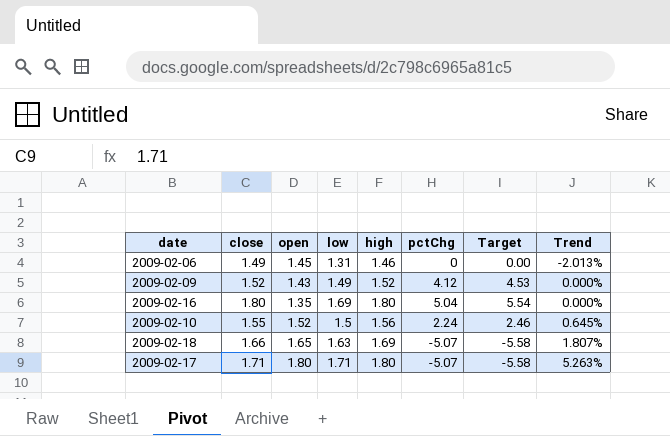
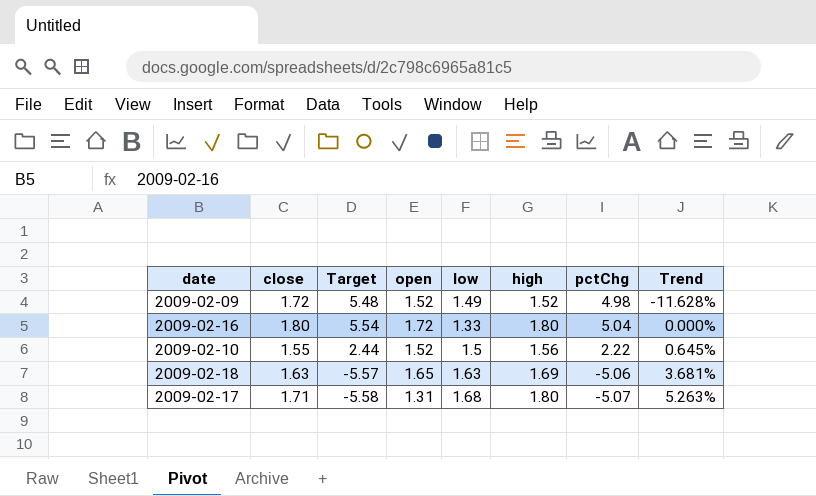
column Target | position: 7 -> 3
row 2009-02-06: 1.49 | 1.45 | 1.31 | 1.46 | 0 | 0.00 | -2.013% -> none
2009-02-09 | close: 1.52 -> 1.72
2009-02-09 | Target: 4.53 -> 5.48
2009-02-09 | open: 1.43 -> 1.52
2009-02-09 | pctChg: 4.12 -> 4.98
2009-02-09 | Trend: 0.000% -> -11.628%
2009-02-16 | open: 1.35 -> 1.72
2009-02-16 | low: 1.69 -> 1.33
2009-02-10 | Target: 2.46 -> 2.44
2009-02-10 | pctChg: 2.24 -> 2.22
2009-02-18 | close: 1.66 -> 1.63
2009-02-18 | Target: -5.58 -> -5.57
2009-02-18 | pctChg: -5.07 -> -5.06
2009-02-18 | Trend: 1.807% -> 3.681%
2009-02-17 | open: 1.80 -> 1.31
2009-02-17 | low: 1.71 -> 1.68

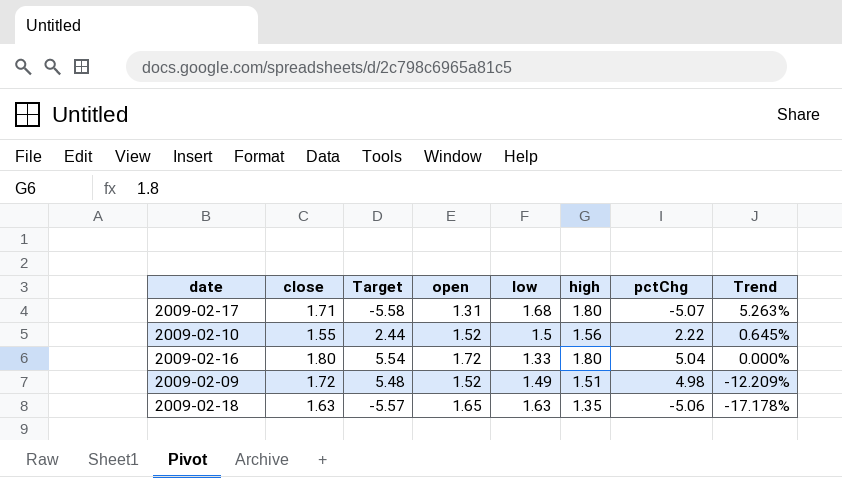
row order: Trend ascending -> Trend descending
2009-02-09 | high: 1.52 -> 1.51
2009-02-09 | Trend: -11.628% -> -12.209%
2009-02-18 | high: 1.69 -> 1.35
2009-02-18 | Trend: 3.681% -> -17.178%

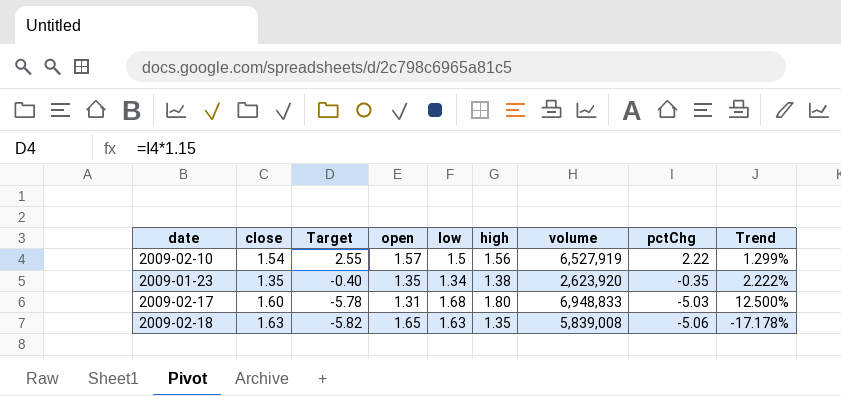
row order: Trend descending -> Target descending
column Target | formula: [pctChg] * 1.1 -> [pctChg] * 1.15
column volume | position: none -> 7
row 2009-02-16: 1.80 | 5.54 | 1.72 | 1.33 | 1.80 | 5.04 | 0.000% -> none
row 2009-02-09: 1.72 | 5.48 | 1.52 | 1.49 | 1.51 | 4.98 | -12.209% -> none
2009-02-10 | close: 1.55 -> 1.54
2009-02-10 | open: 1.52 -> 1.57
2009-02-10 | Trend: 0.645% -> 1.299%
row 2009-01-23: none -> 1.35 | -0.40 | 1.35 | 1.34 | 1.38 | 2,623,920 | -0.35 | 2.222%
2009-02-17 | close: 1.71 -> 1.60
2009-02-17 | pctChg: -5.07 -> -5.03
2009-02-17 | Trend: 5.263% -> 12.500%

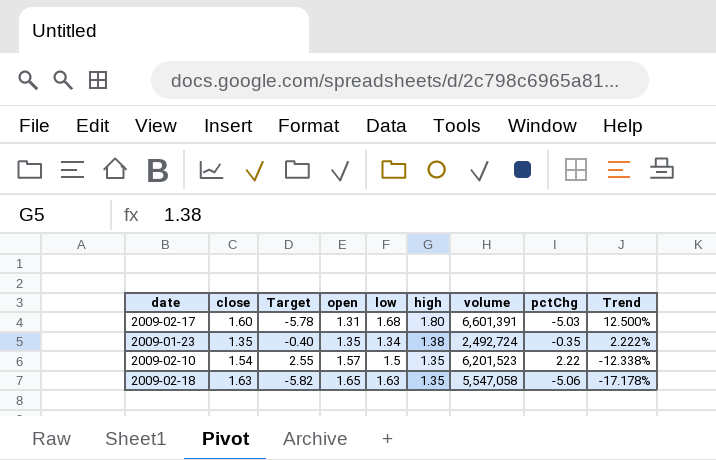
row order: Target descending -> open ascending
2009-02-17 | volume: 6,948,833 -> 6,601,391
2009-01-23 | volume: 2,623,920 -> 2,492,724
2009-02-10 | high: 1.56 -> 1.35
2009-02-10 | volume: 6,527,919 -> 6,201,523
2009-02-10 | Trend: 1.299% -> -12.338%
2009-02-18 | volume: 5,839,008 -> 5,547,058

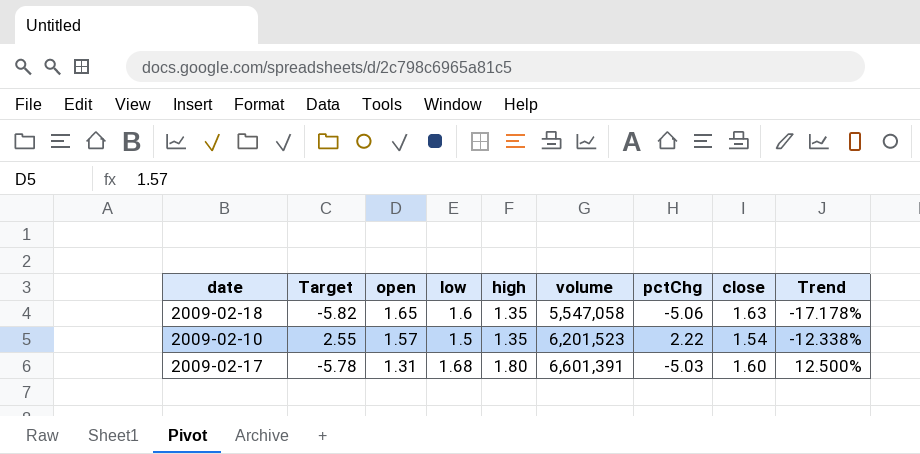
row order: open ascending -> open descending
column close | position: 2 -> 8
row 2009-01-23: 1.35 | -0.40 | 1.35 | 1.34 | 1.38 | 2,492,724 | -0.35 | 2.222% -> none
2009-02-18 | low: 1.63 -> 1.6

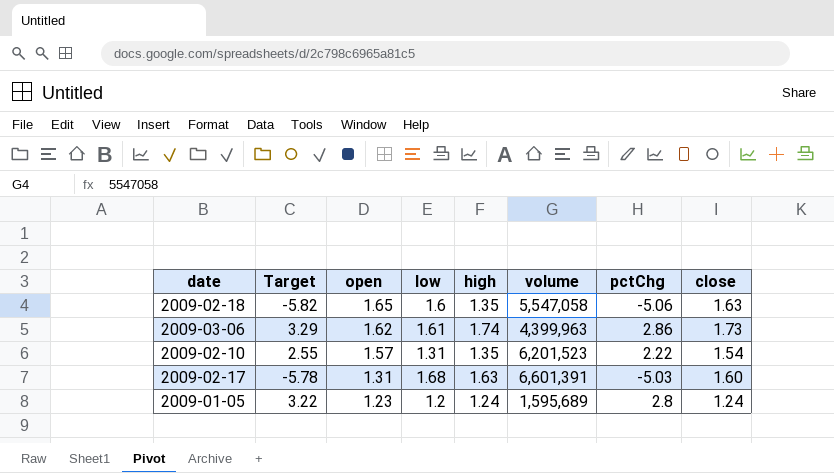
column Trend | formula: ([high] - [close]) / [close] -> none
row 2009-03-06: none -> 3.29 | 1.62 | 1.61 | 1.74 | 4,399,963 | 2.86 | 1.73
2009-02-10 | low: 1.5 -> 1.31
2009-02-17 | high: 1.80 -> 1.63
row 2009-01-05: none -> 3.22 | 1.23 | 1.2 | 1.24 | 1,595,689 | 2.8 | 1.24

